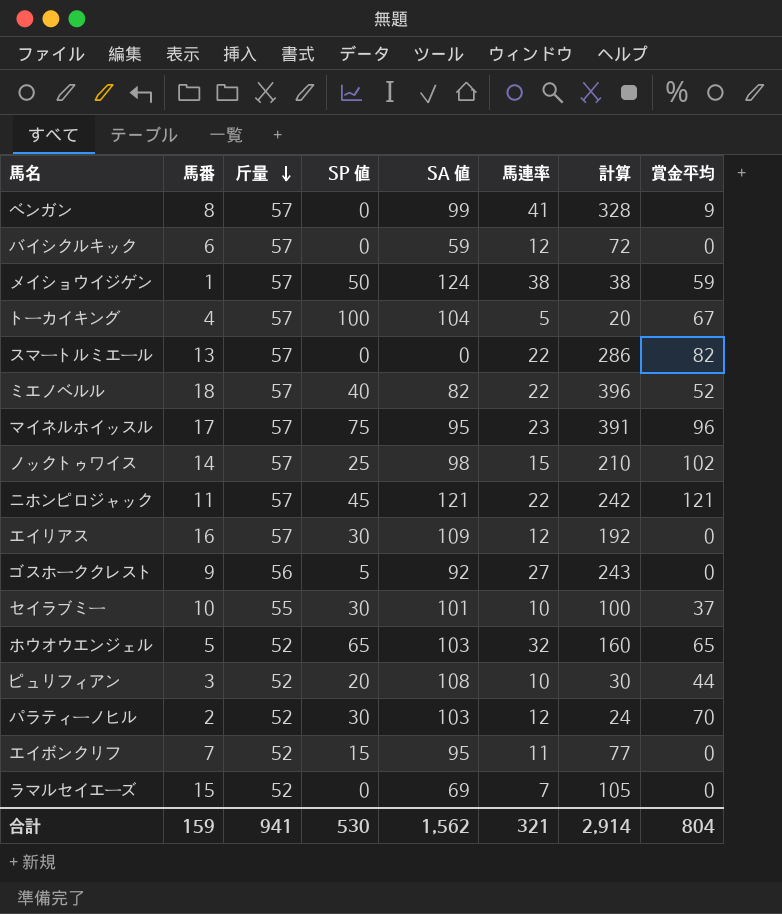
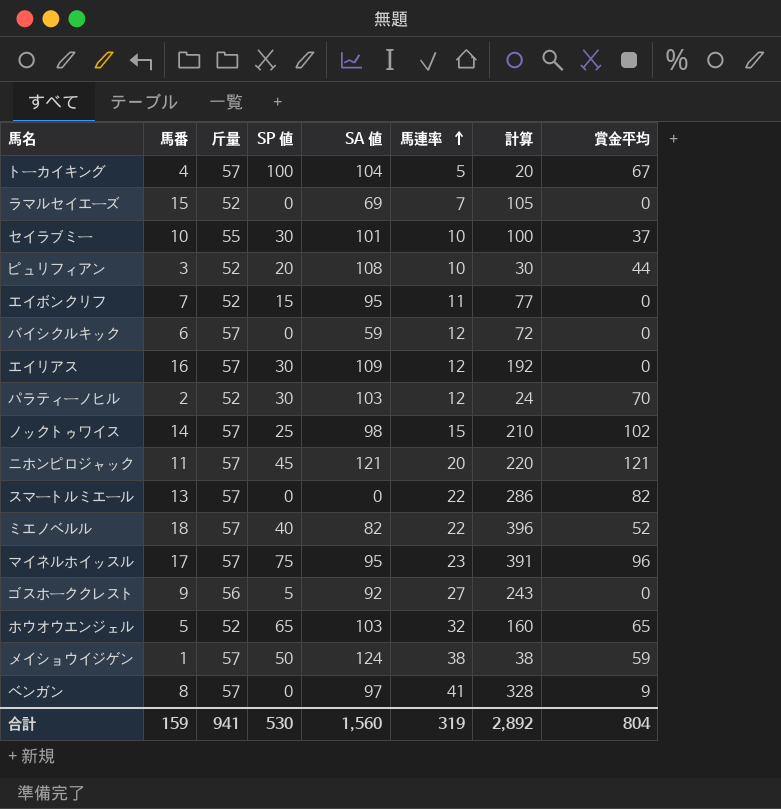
row order: 斤量 descending -> 馬連率 ascending
ニホンピロジャック | 馬連率: 22 -> 20
ニホンピロジャック | 計算: 242 -> 220
ベンガン | SA 値: 99 -> 97
合計 | SA 値: 1,562 -> 1,560
合計 | 馬連率: 321 -> 319
合計 | 計算: 2,914 -> 2,892

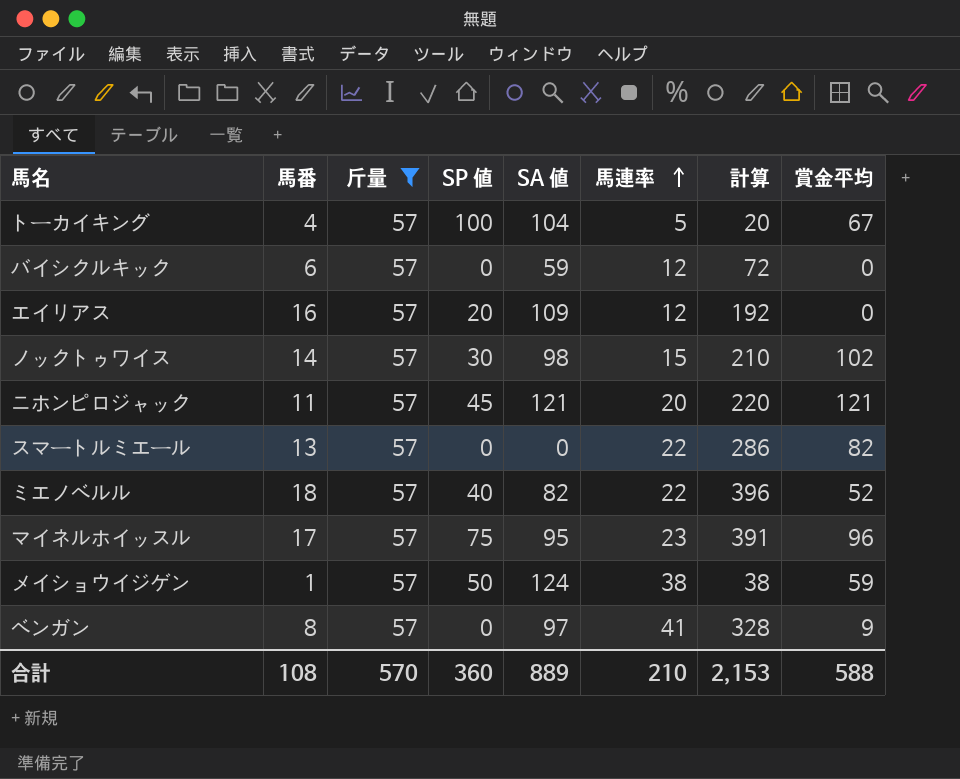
filter: none -> 斤量 = 57
エイリアス | SP 値: 30 -> 20
ノックトゥワイス | SP 値: 25 -> 30
合計 | 馬番: 159 -> 108
合計 | 斤量: 941 -> 570
合計 | SP 値: 530 -> 360
合計 | SA 値: 1,560 -> 889
合計 | 馬連率: 319 -> 210
合計 | 計算: 2,892 -> 2,153
合計 | 賞金平均: 804 -> 588

